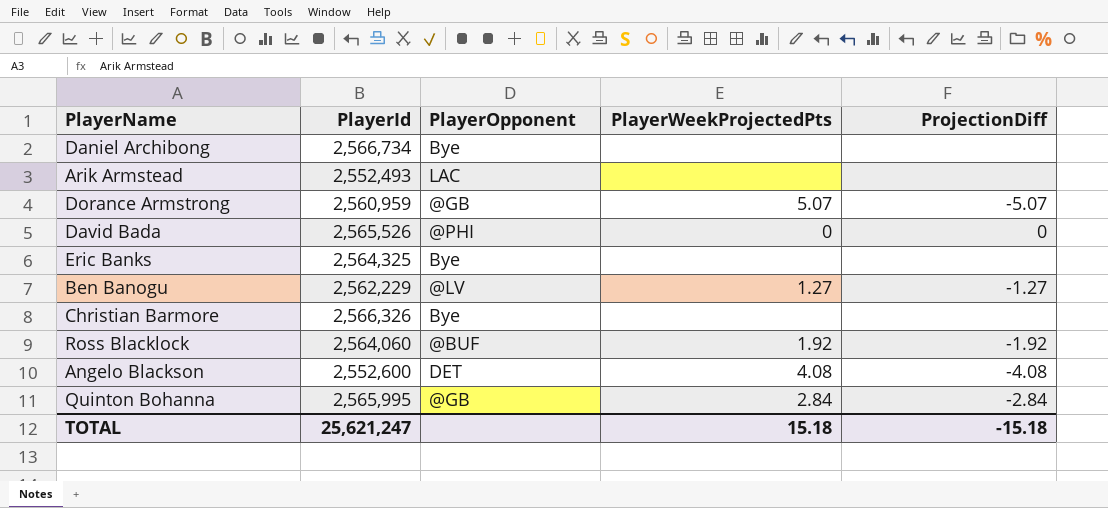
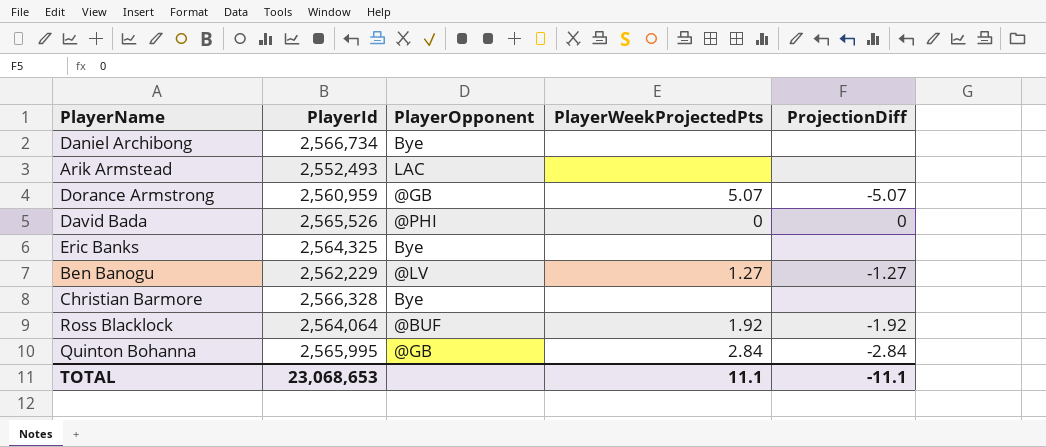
row Angelo Blackson: 2,552,600 | DET | 4.08 | -4.08 -> none
Christian Barmore | PlayerId: 2,566,326 -> 2,566,328
Ross Blacklock | PlayerId: 2,564,060 -> 2,564,064
TOTAL | PlayerId: 25,621,247 -> 23,068,653
TOTAL | PlayerWeekProjectedPts: 15.18 -> 11.1
TOTAL | ProjectionDiff: -15.18 -> -11.1

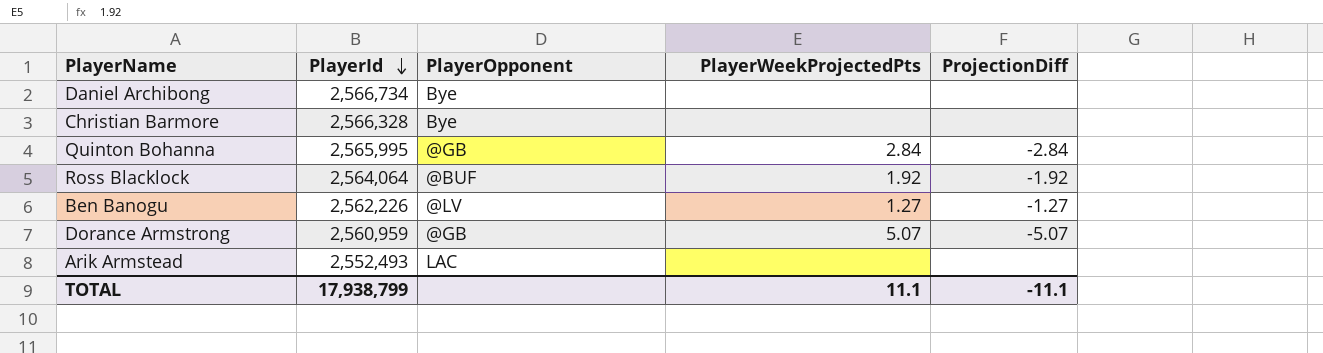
row order: none -> PlayerId descending
row David Bada: 2,565,526 | @PHI | 0 | 0 -> none
row Eric Banks: 2,564,325 | Bye | none | none -> none
Ben Banogu | PlayerId: 2,562,229 -> 2,562,226
TOTAL | PlayerId: 23,068,653 -> 17,938,799

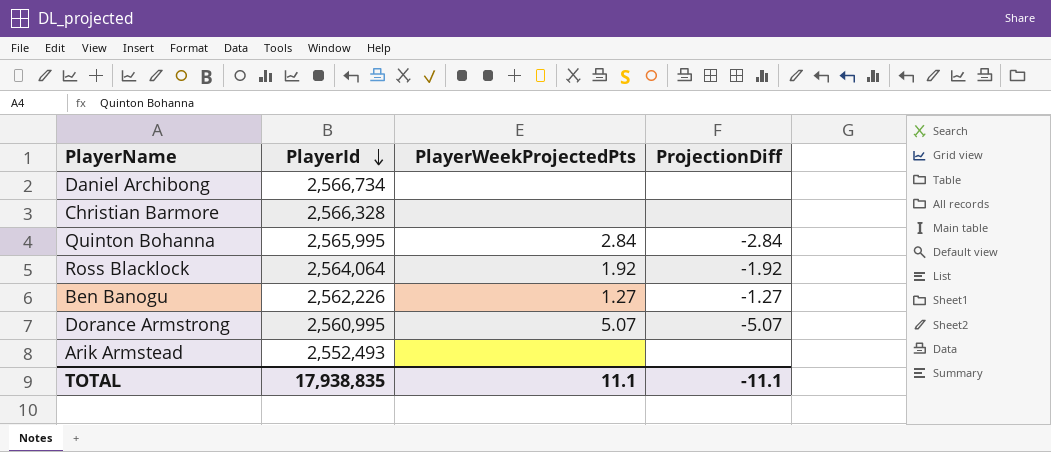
column PlayerOpponent | position: 3 -> none
Dorance Armstrong | PlayerId: 2,560,959 -> 2,560,995
TOTAL | PlayerId: 17,938,799 -> 17,938,835

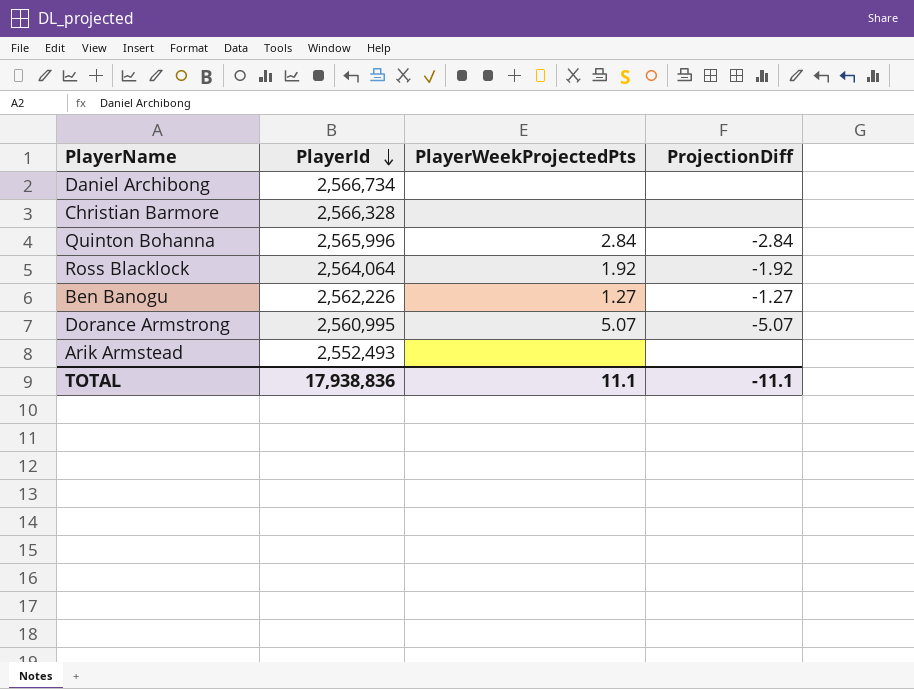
Quinton Bohanna | PlayerId: 2,565,995 -> 2,565,996
TOTAL | PlayerId: 17,938,835 -> 17,938,836

